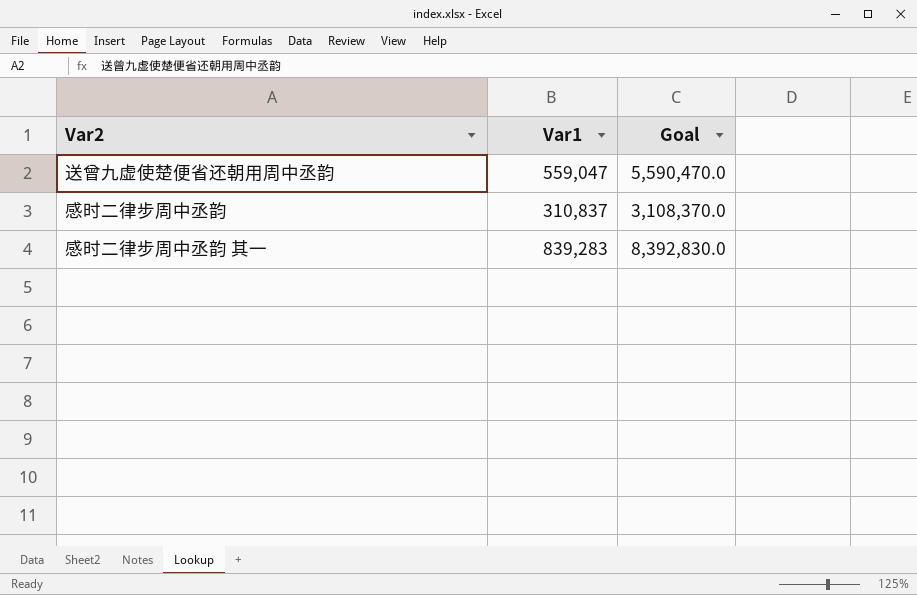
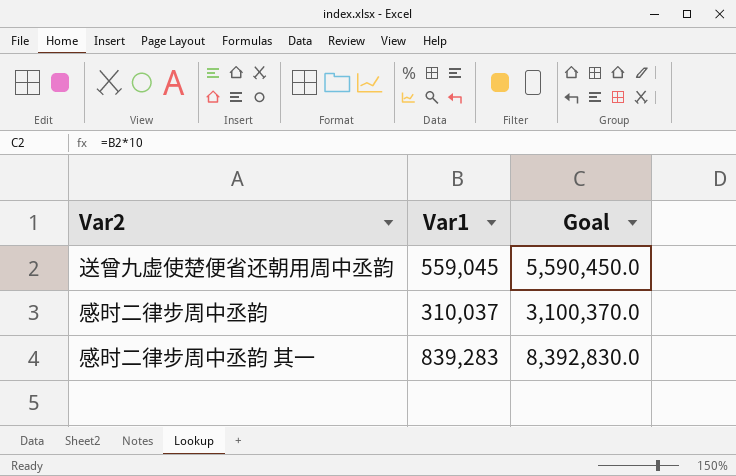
送曾九虚使楚便省还朝用周中丞韵 | Var1: 559,047 -> 559,045
送曾九虚使楚便省还朝用周中丞韵 | Goal: 5,590,470.0 -> 5,590,450.0
感时二律步周中丞韵 | Var1: 310,837 -> 310,037
感时二律步周中丞韵 | Goal: 3,108,370.0 -> 3,100,370.0

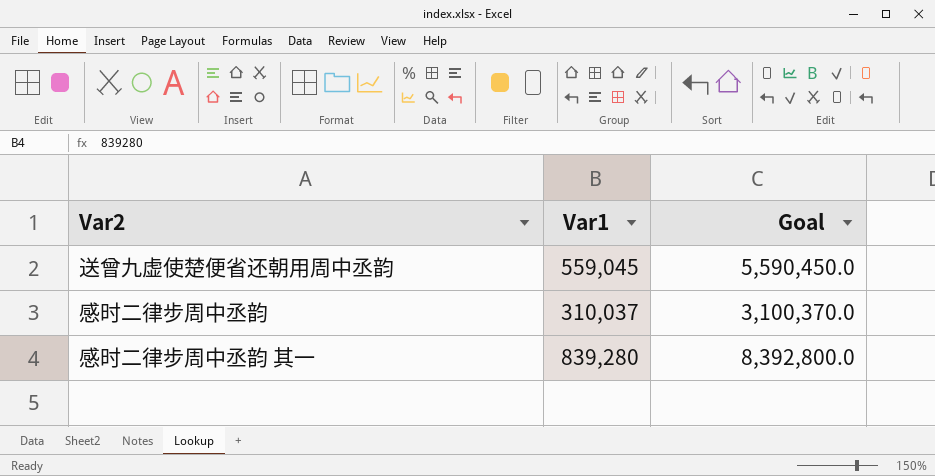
感时二律步周中丞韵 其一 | Var1: 839,283 -> 839,280
感时二律步周中丞韵 其一 | Goal: 8,392,830.0 -> 8,392,800.0

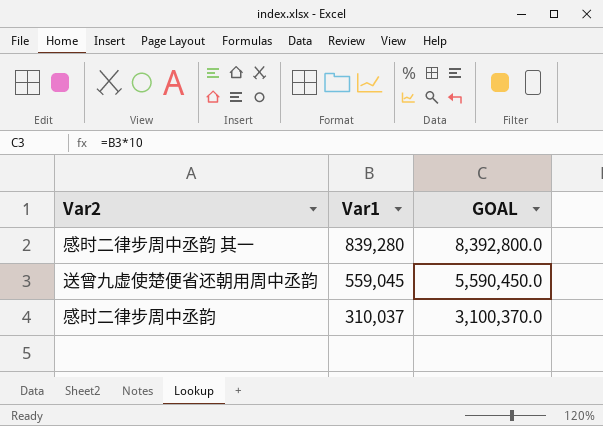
row order: none -> Var1 descending
column name: Goal -> GOAL

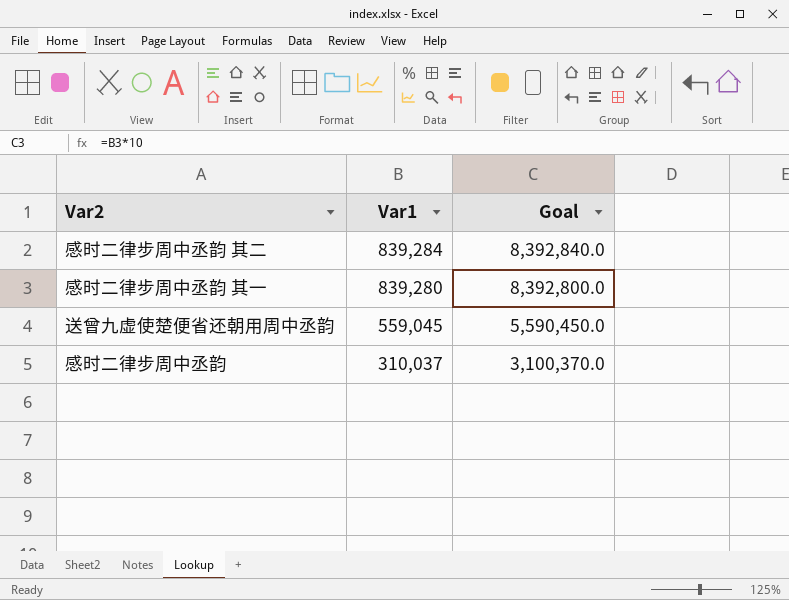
column name: GOAL -> Goal
row 感时二律步周中丞韵 其二: none -> 839,284 | 8,392,840.0

